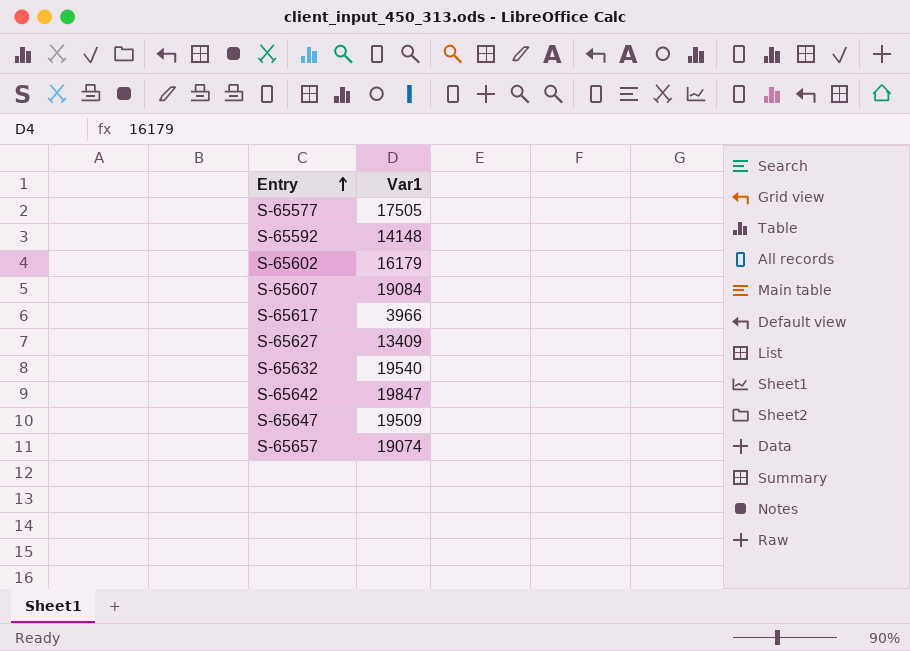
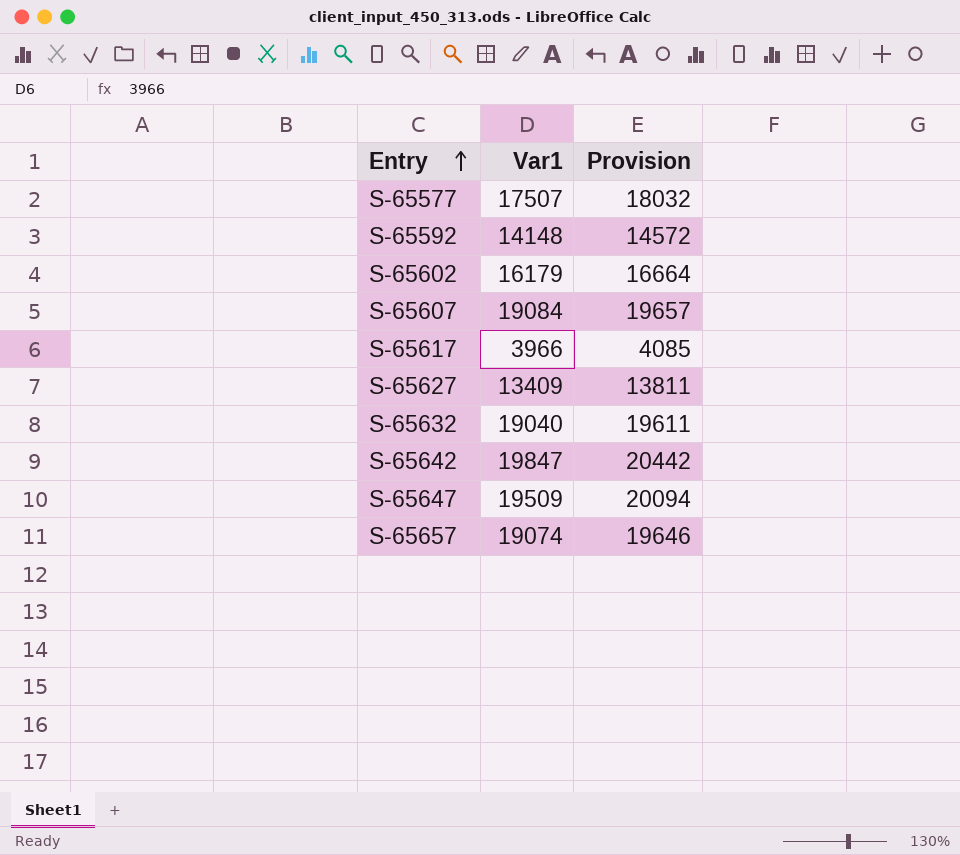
column Provision | formula: none -> [Var1] * 1.03
S-65577 | Var1: 17505 -> 17507
S-65632 | Var1: 19540 -> 19040

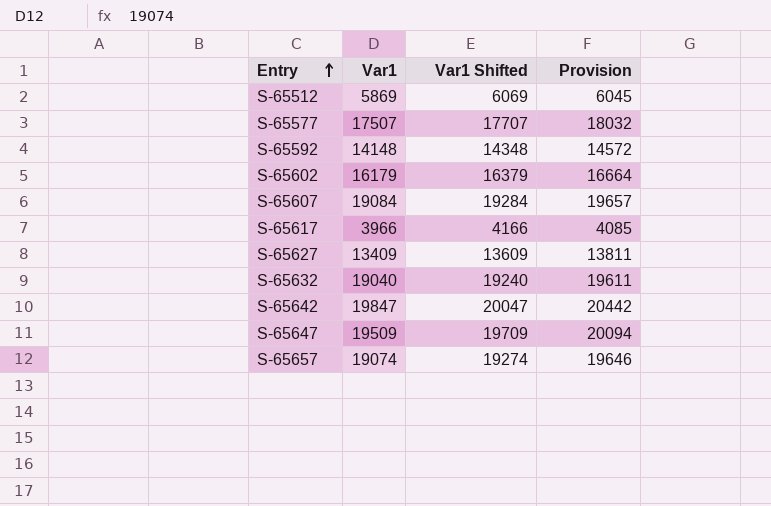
column Var1 Shifted | formula: none -> [Var1] + 200
row S-65512: none -> 5869 | 6069 | 6045

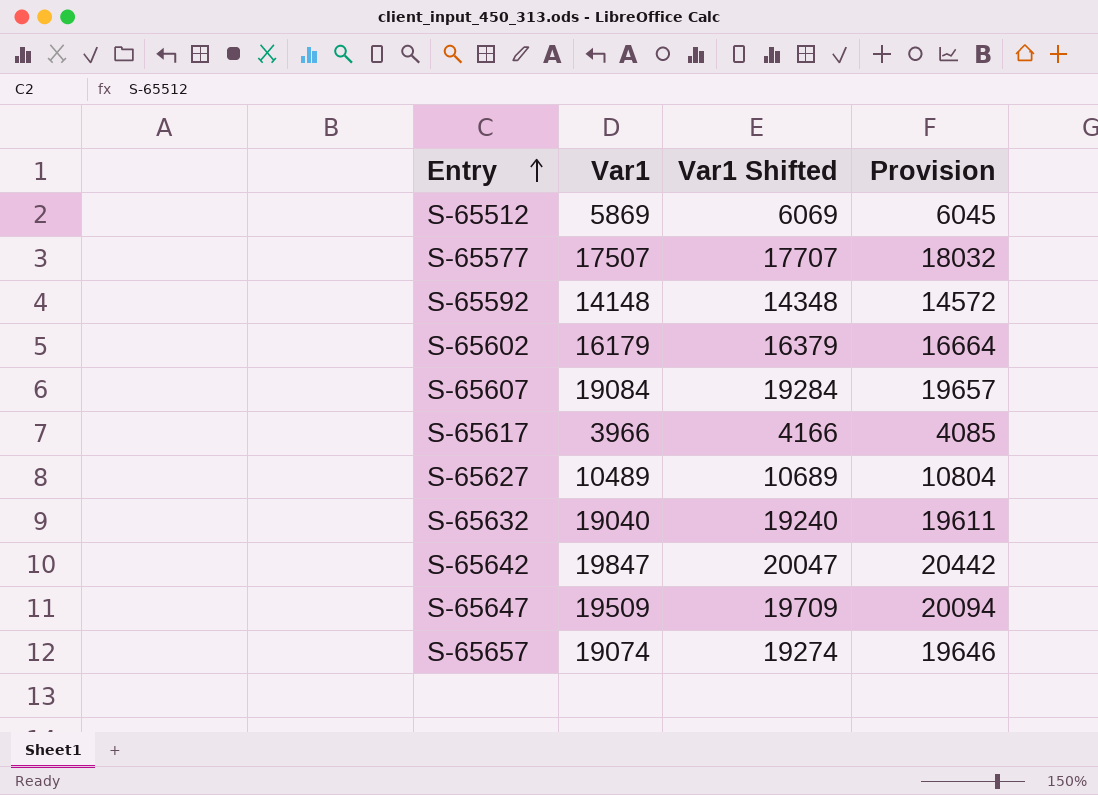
S-65627 | Var1: 13409 -> 10489
S-65627 | Var1 Shifted: 13609 -> 10689
S-65627 | Provision: 13811 -> 10804

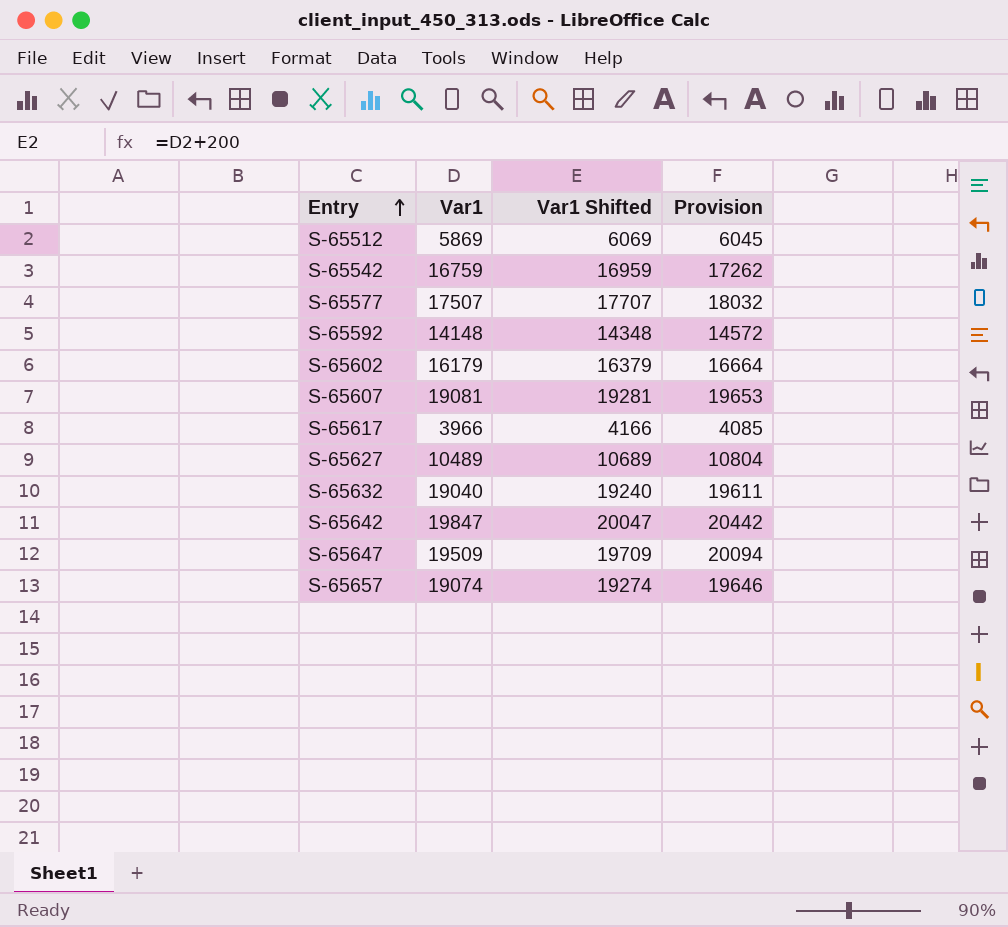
row S-65542: none -> 16759 | 16959 | 17262
S-65607 | Var1: 19084 -> 19081
S-65607 | Var1 Shifted: 19284 -> 19281
S-65607 | Provision: 19657 -> 19653

